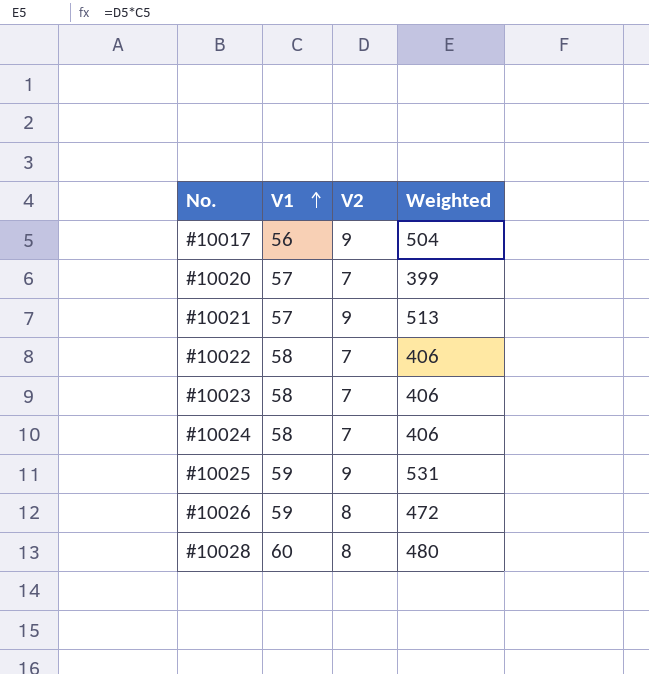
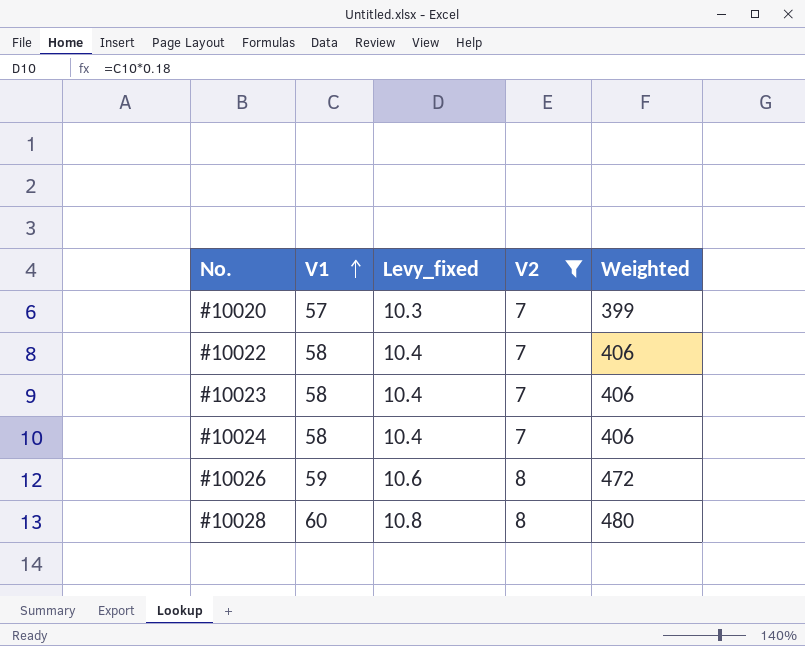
filter: none -> V2 != 9
column Levy_fixed | formula: none -> [V1] * 0.18

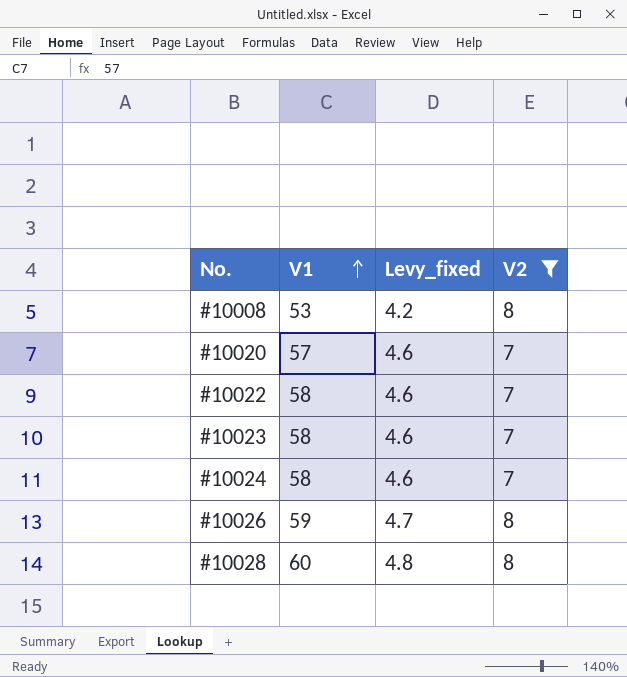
column Weighted | formula: [V1] * [V2] -> none
column Levy_fixed | formula: [V1] * 0.18 -> [V1] * 0.08
row #10008: none -> 53 | 4.2 | 8

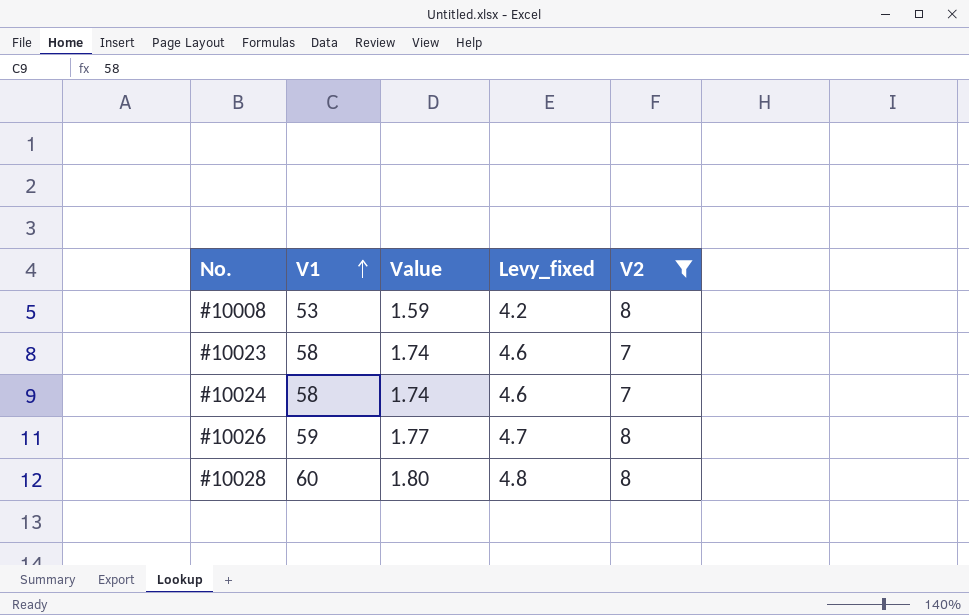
column Value | formula: none -> [V1] * 0.03
row #10020: 57 | 4.6 | 7 -> none
row #10022: 58 | 4.6 | 7 -> none

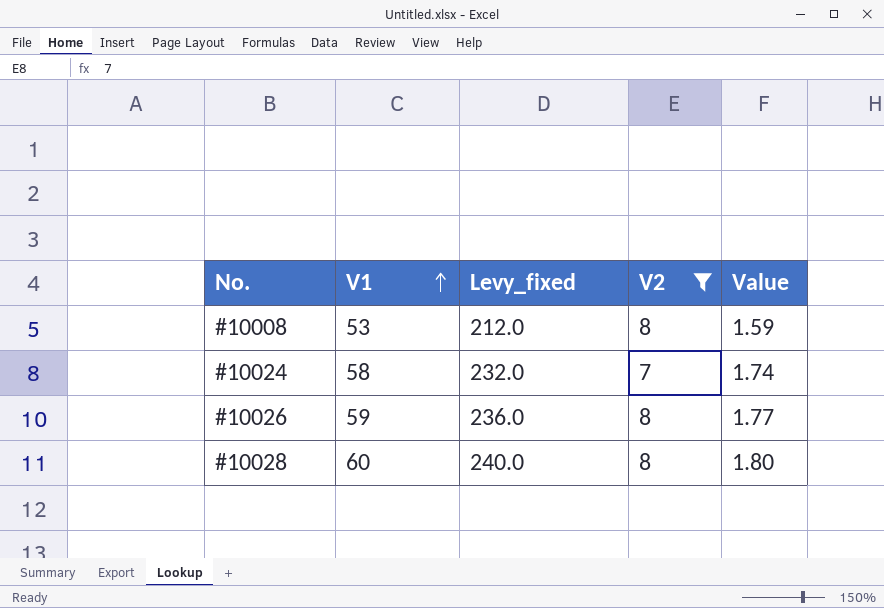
column Levy_fixed | formula: [V1] * 0.08 -> [V1] * 4
column Value | position: 3 -> 5
row #10023: 58 | 1.74 | 4.6 | 7 -> none

